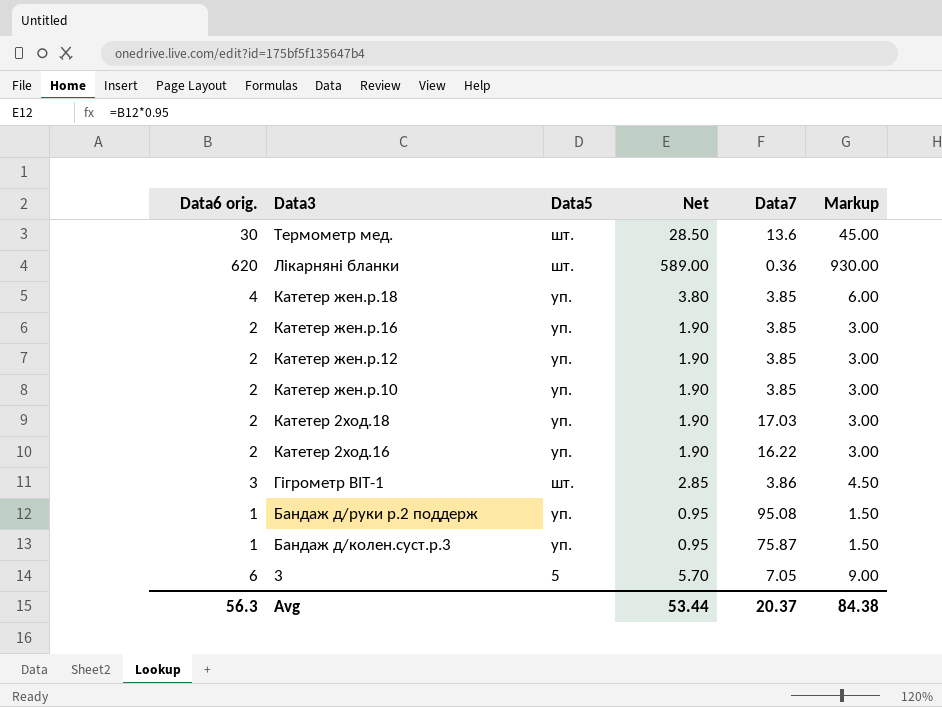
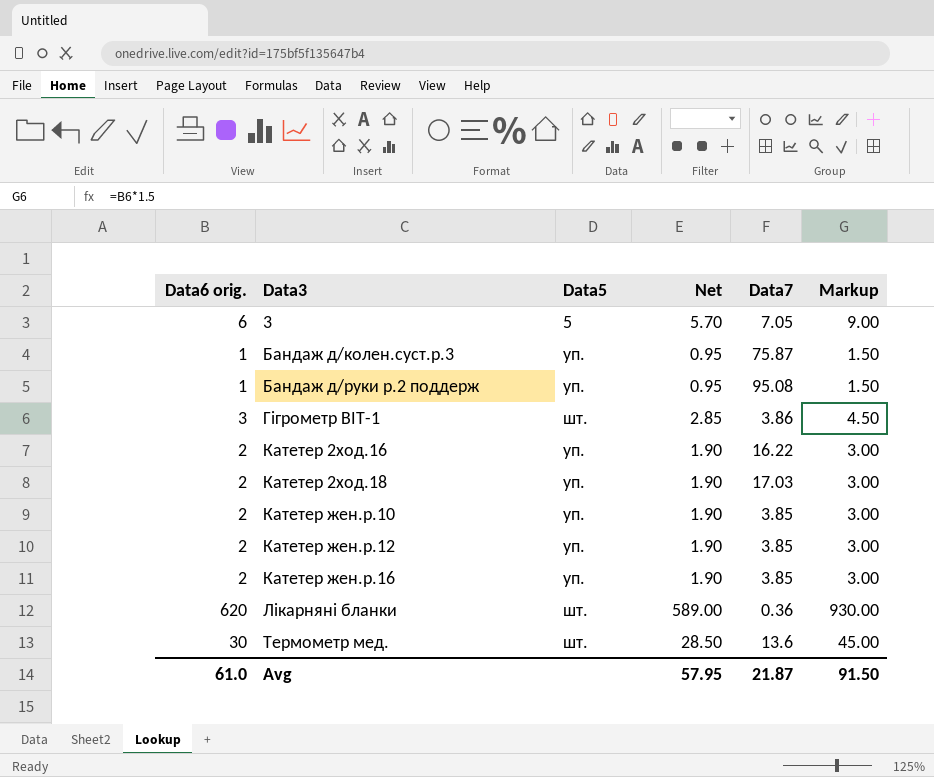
row order: Data3 descending -> Data3 ascending
row Катетер жен.р.18: 4 | уп. | 3.80 | 3.85 | 6.00 -> none
Avg | Data6 orig.: 56.3 -> 61.0
Avg | Net: 53.44 -> 57.95
Avg | Data7: 20.37 -> 21.87
Avg | Markup: 84.38 -> 91.50

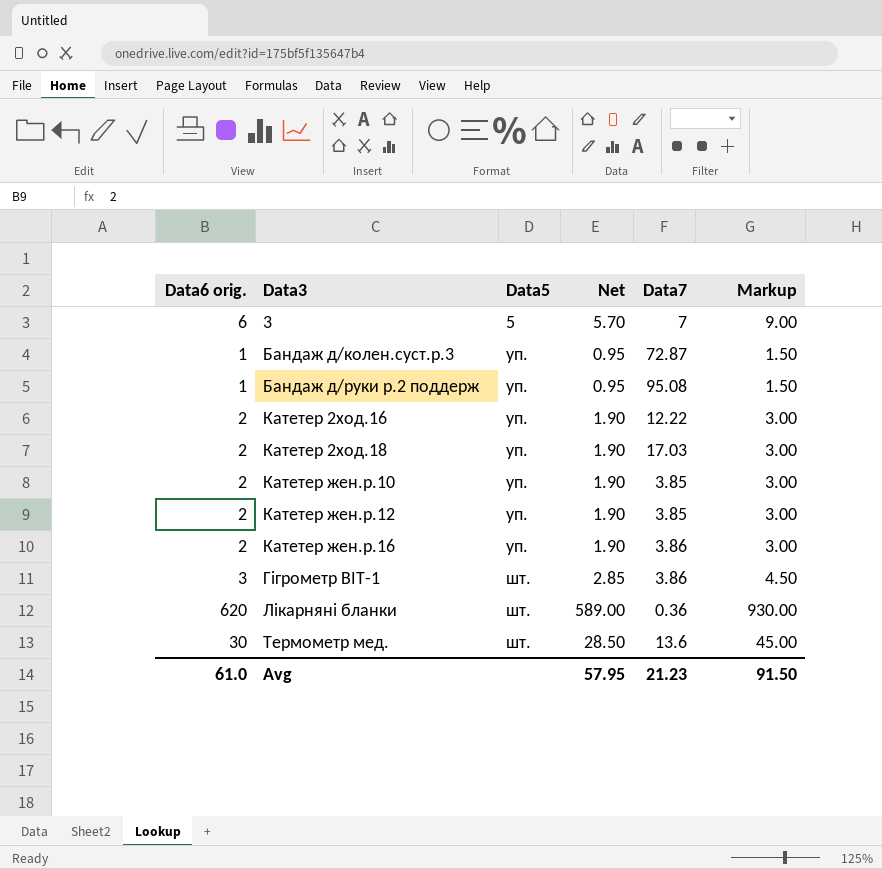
row order: Data3 ascending -> Data5 ascending
3 | Data7: 7.05 -> 7
Бандаж д/колен.суст.р.3 | Data7: 75.87 -> 72.87
Катетер 2ход.16 | Data7: 16.22 -> 12.22
Катетер жен.р.16 | Data7: 3.85 -> 3.86
Avg | Data7: 21.87 -> 21.23

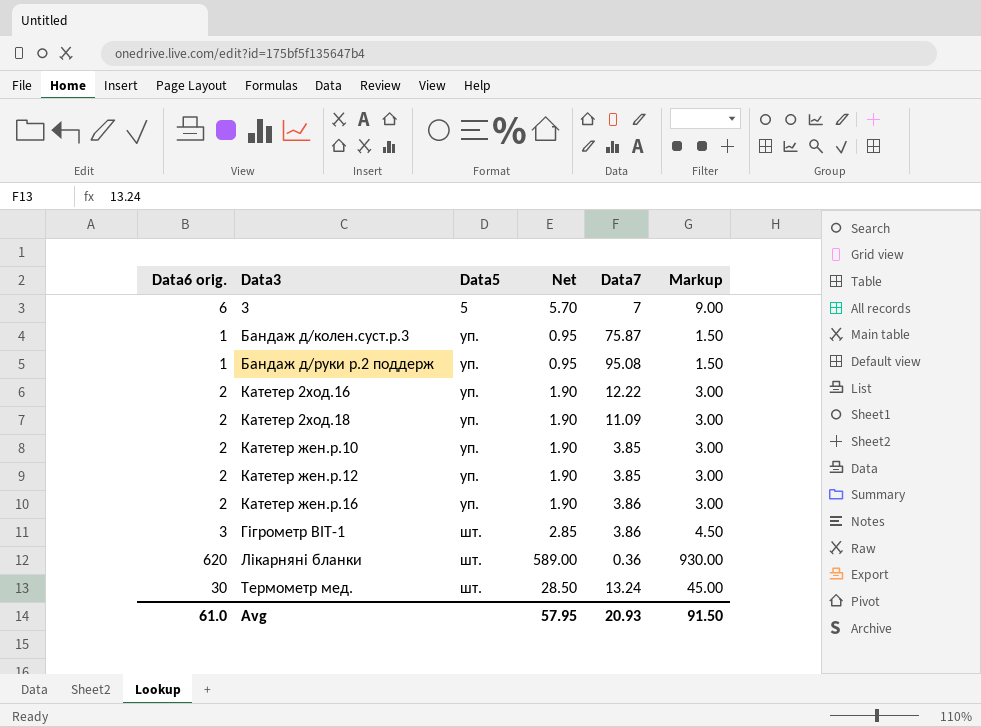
Бандаж д/колен.суст.р.3 | Data7: 72.87 -> 75.87
Катетер 2ход.18 | Data7: 17.03 -> 11.09
Термометр мед. | Data7: 13.6 -> 13.24
Avg | Data7: 21.23 -> 20.93

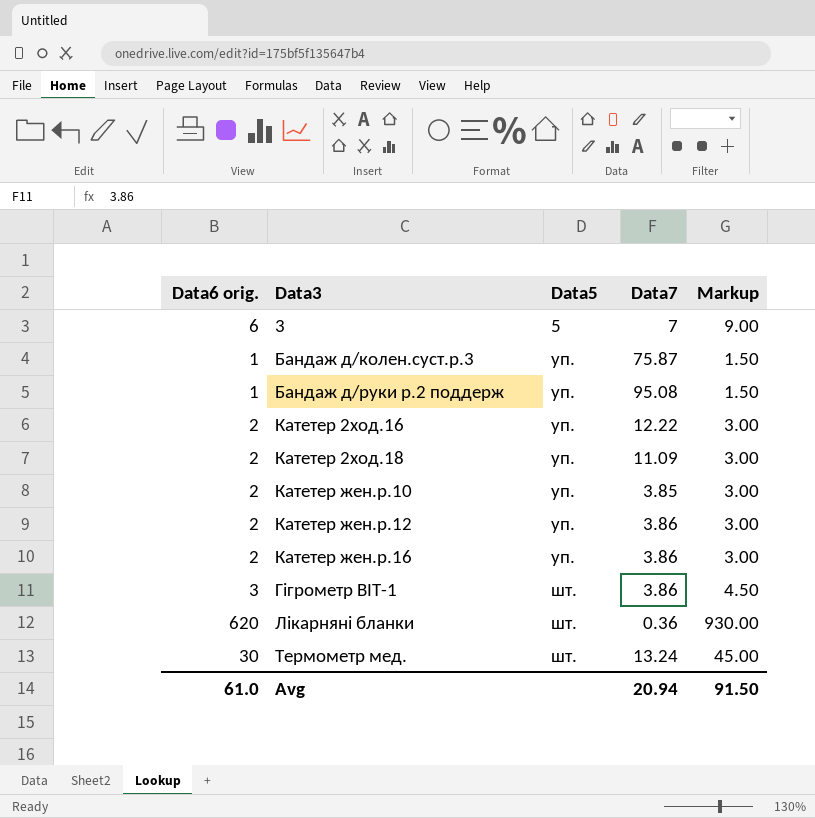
column Net | formula: [Data6 orig.] * 0.95 -> none
Катетер жен.р.12 | Data7: 3.85 -> 3.86
Avg | Data7: 20.93 -> 20.94

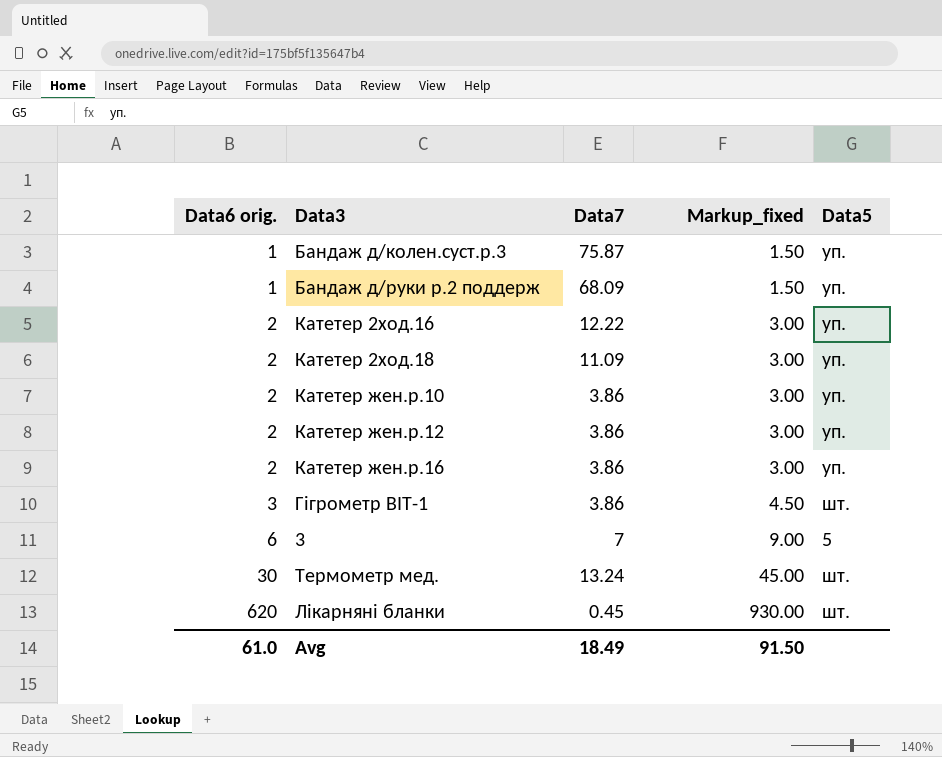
row order: Data5 ascending -> Data6 orig. ascending
column name: Markup -> Markup_fixed
column Data5 | position: 3 -> 5
Бандаж д/руки р.2 поддерж | Data7: 95.08 -> 68.09
Катетер жен.р.10 | Data7: 3.85 -> 3.86
Лікарняні бланки | Data7: 0.36 -> 0.45
Avg | Data7: 20.94 -> 18.49

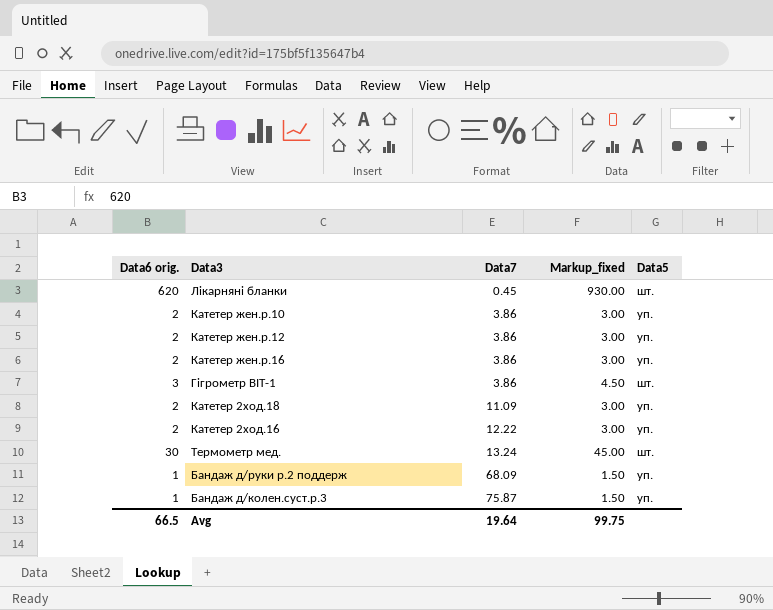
row order: Data6 orig. ascending -> Data7 ascending
row 3: 6 | 7 | 9.00 | 5 -> none
Avg | Data6 orig.: 61.0 -> 66.5
Avg | Data7: 18.49 -> 19.64
Avg | Markup_fixed: 91.50 -> 99.75

